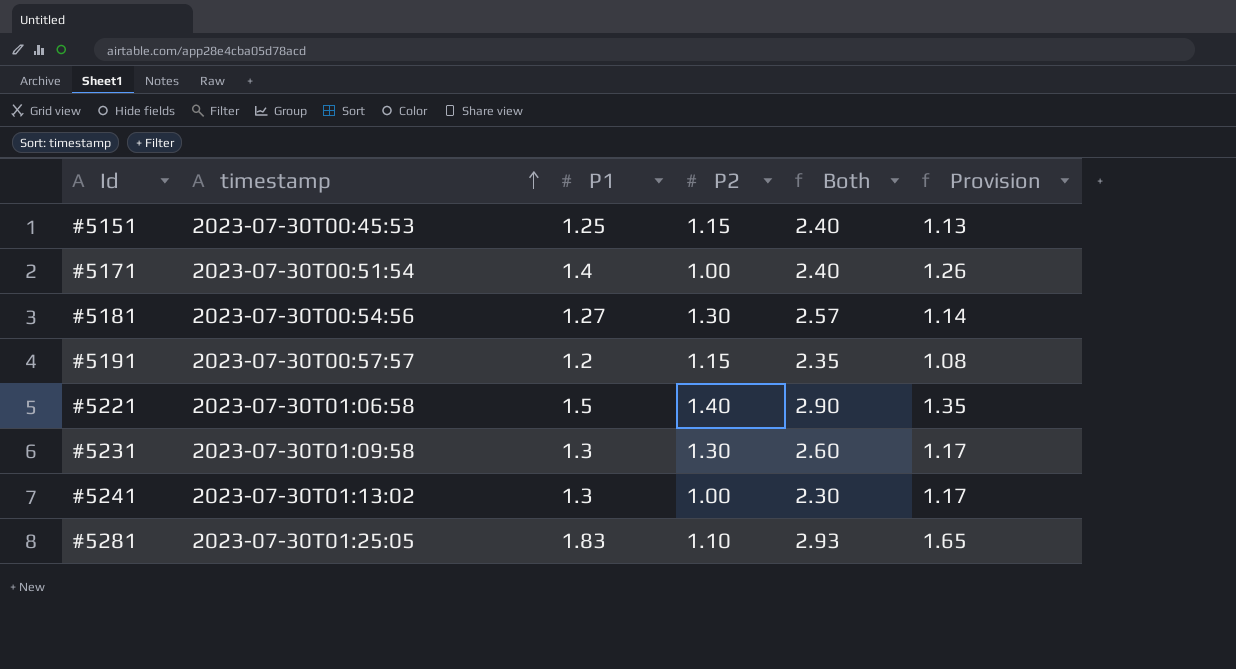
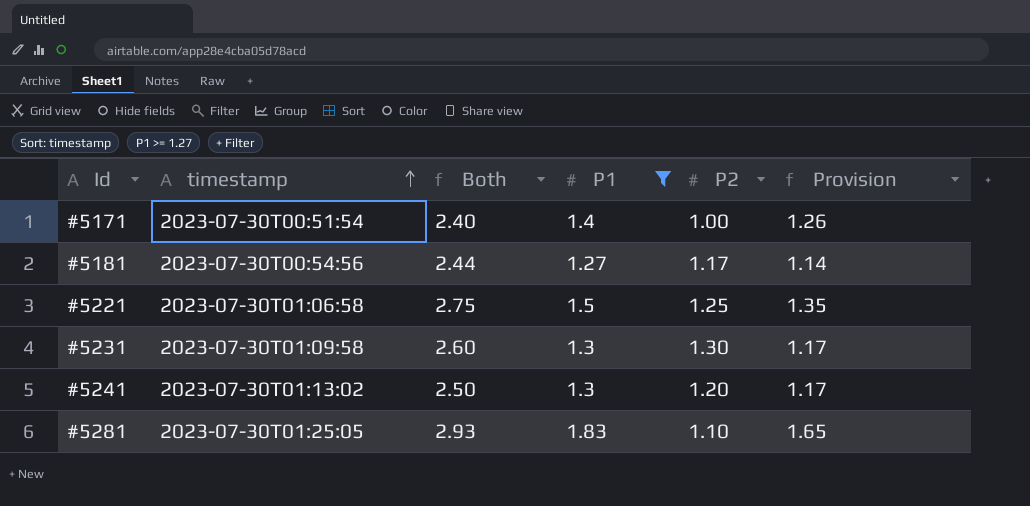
filter: none -> P1 >= 1.27
column Both | position: 5 -> 3
#5181 | Both: 2.57 -> 2.44
#5181 | P2: 1.30 -> 1.17
#5221 | Both: 2.90 -> 2.75
#5221 | P2: 1.40 -> 1.25
#5241 | Both: 2.30 -> 2.50
#5241 | P2: 1.00 -> 1.20

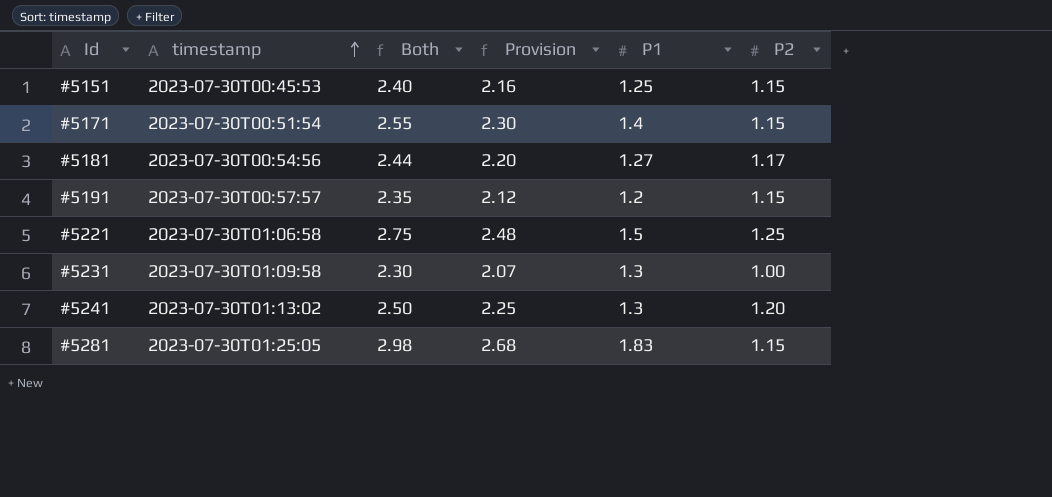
filter: P1 >= 1.27 -> none
column Provision | formula: [P1] * 0.9 -> [Both] * 0.9
column Provision | position: 6 -> 4
#5171 | Both: 2.40 -> 2.55
#5171 | P2: 1.00 -> 1.15
#5231 | Both: 2.60 -> 2.30
#5231 | P2: 1.30 -> 1.00
#5281 | Both: 2.93 -> 2.98
#5281 | P2: 1.10 -> 1.15

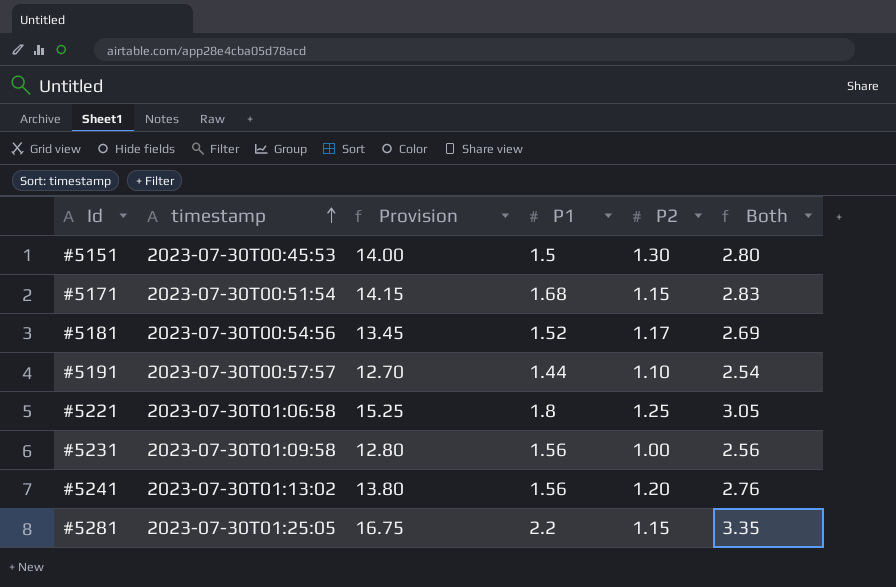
column Provision | formula: [Both] * 0.9 -> [Both] * 5
column Both | position: 3 -> 6
#5151 | P1: 1.25 -> 1.5
#5151 | P2: 1.15 -> 1.30
#5151 | Both: 2.40 -> 2.80
#5171 | P1: 1.4 -> 1.68
#5171 | Both: 2.55 -> 2.83
#5181 | P1: 1.27 -> 1.52
#5181 | Both: 2.44 -> 2.69
#5191 | P1: 1.2 -> 1.44
#5191 | P2: 1.15 -> 1.10
#5191 | Both: 2.35 -> 2.54
#5221 | P1: 1.5 -> 1.8
#5221 | Both: 2.75 -> 3.05
#5231 | P1: 1.3 -> 1.56
#5231 | Both: 2.30 -> 2.56
#5241 | P1: 1.3 -> 1.56
#5241 | Both: 2.50 -> 2.76
#5281 | P1: 1.83 -> 2.2
#5281 | Both: 2.98 -> 3.35

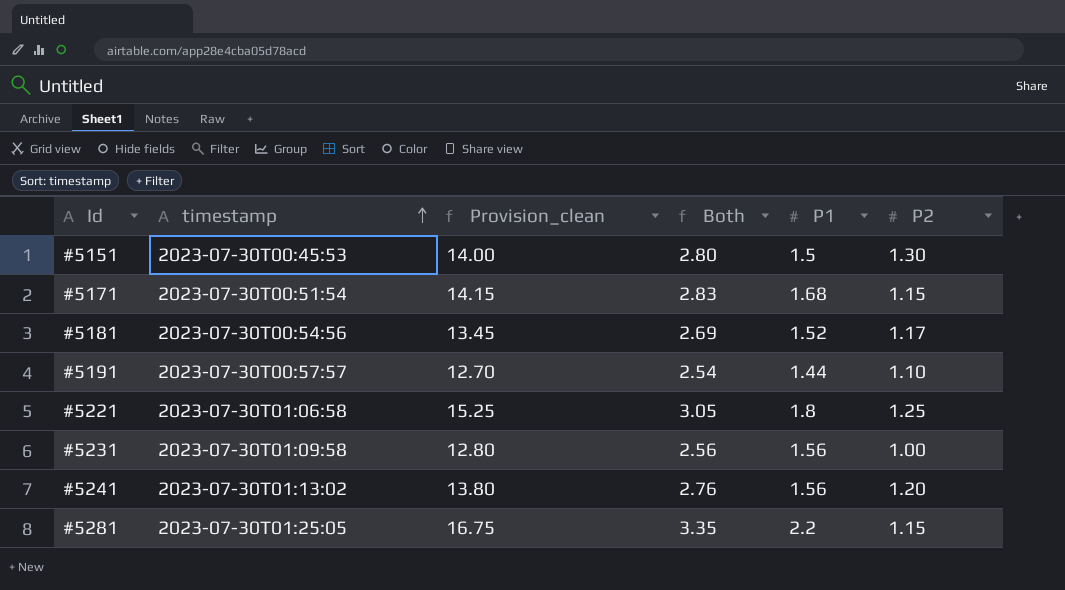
column name: Provision -> Provision_clean
column Both | position: 6 -> 4

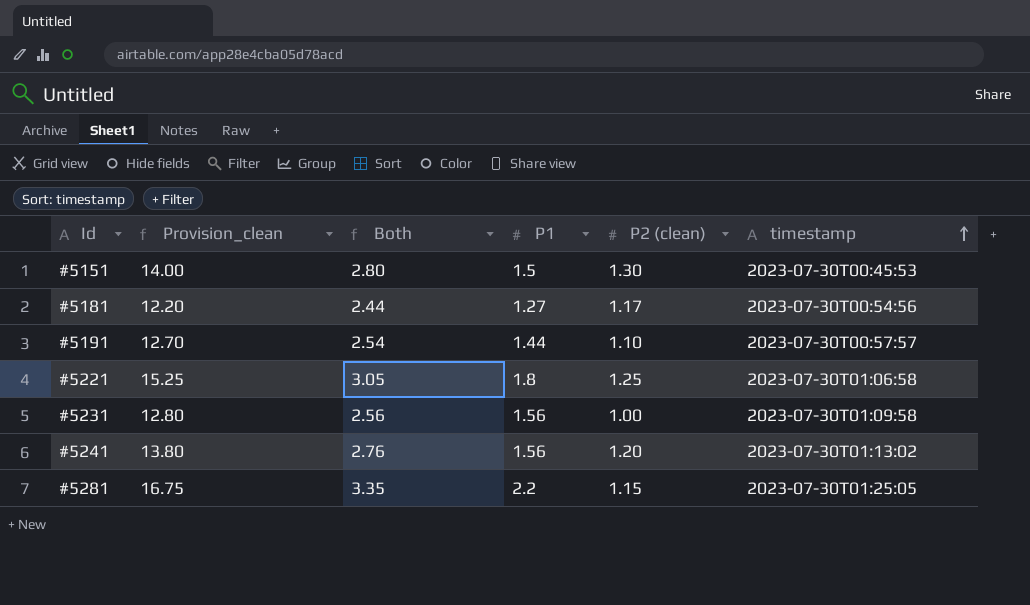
column name: P2 -> P2 (clean)
column timestamp | position: 2 -> 6
row #5171: 2023-07-30T00:51:54 | 14.15 | 2.83 | 1.68 | 1.15 -> none
#5181 | Provision_clean: 13.45 -> 12.20
#5181 | Both: 2.69 -> 2.44
#5181 | P1: 1.52 -> 1.27

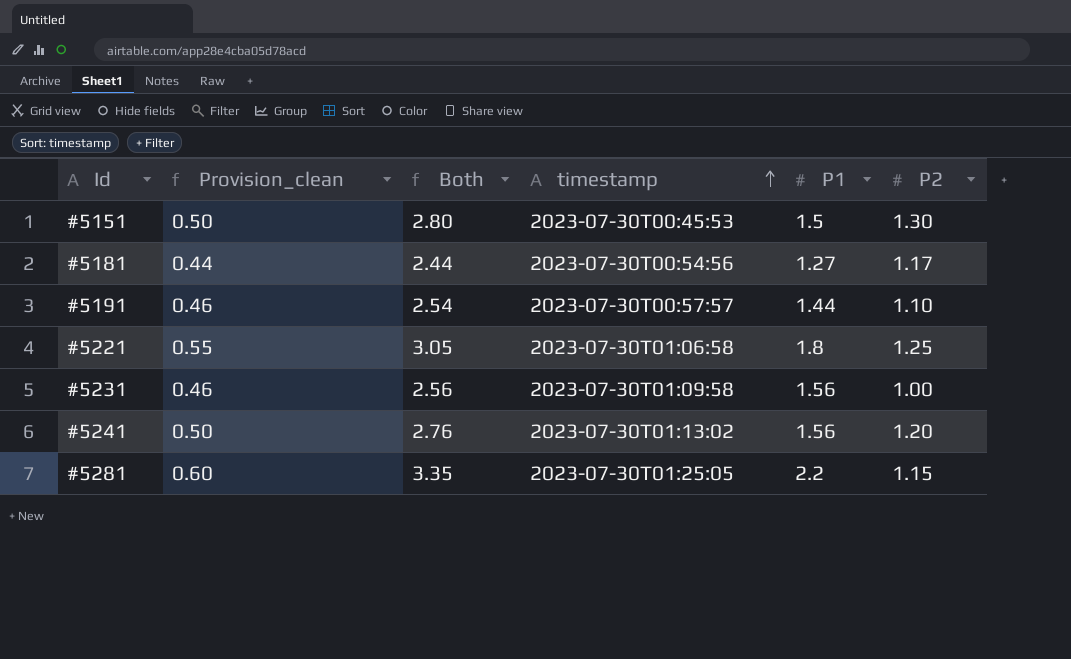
column Provision_clean | formula: [Both] * 5 -> [Both] * 0.18
column timestamp | position: 6 -> 4
column name: P2 (clean) -> P2

